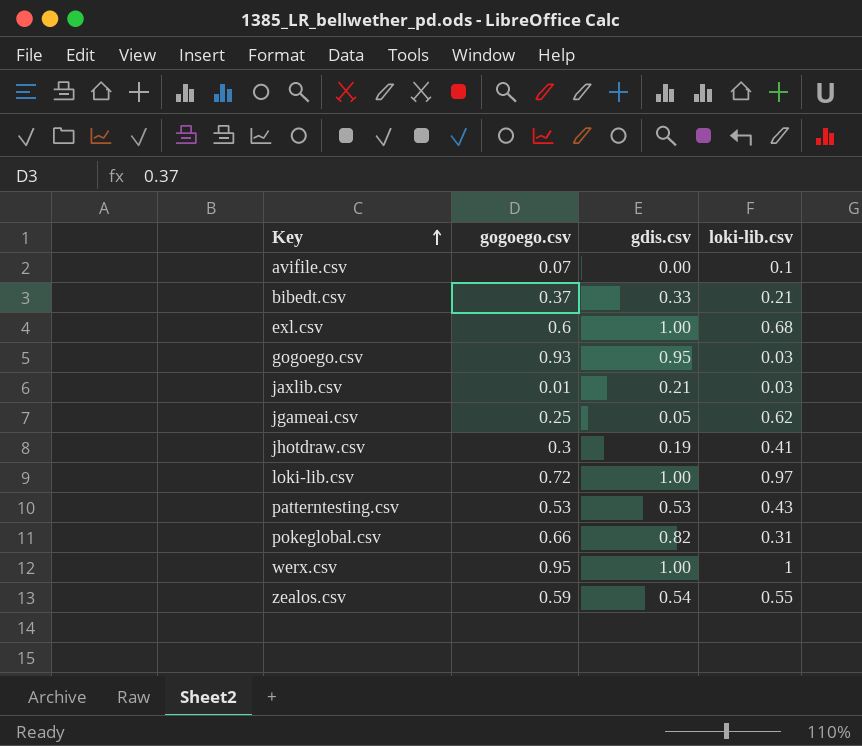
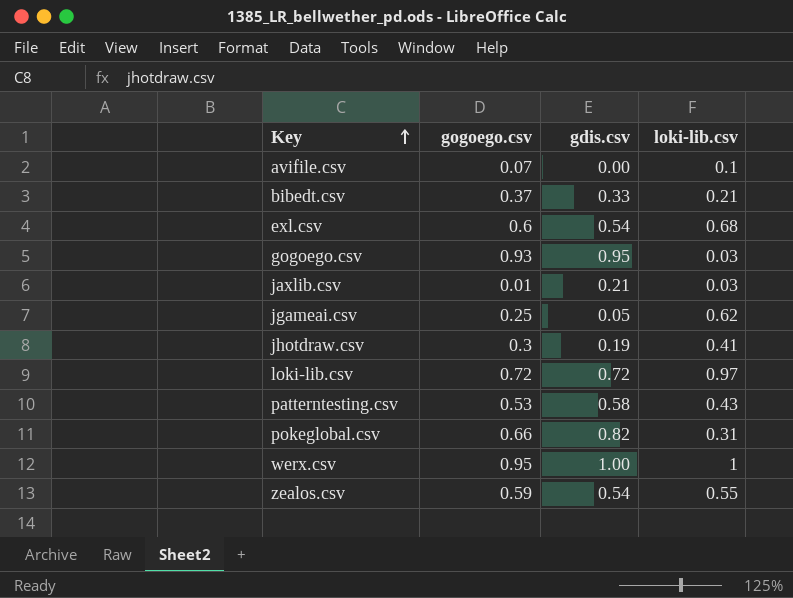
exl.csv | gdis.csv: 1.00 -> 0.54
loki-lib.csv | gdis.csv: 1.00 -> 0.72
patterntesting.csv | gdis.csv: 0.53 -> 0.58

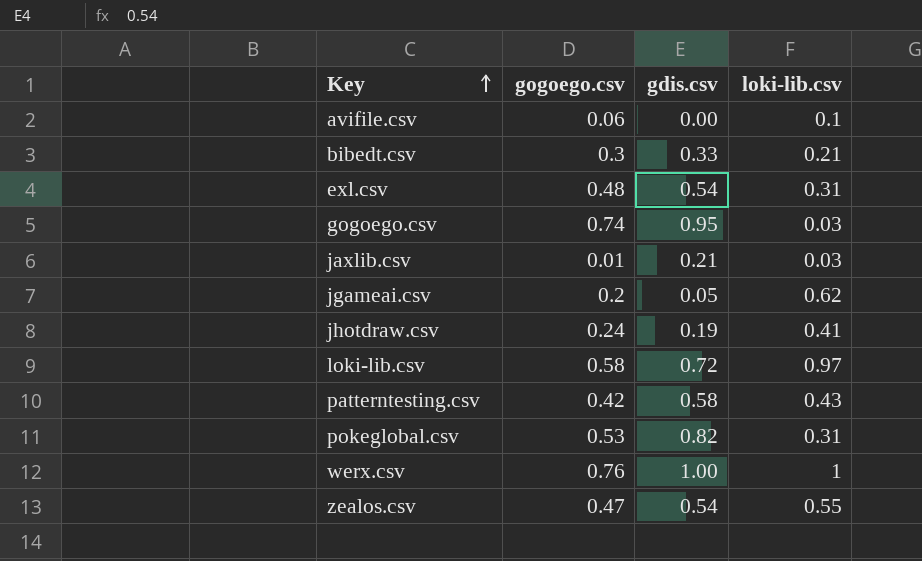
avifile.csv | gogoego.csv: 0.07 -> 0.06
bibedt.csv | gogoego.csv: 0.37 -> 0.3
exl.csv | gogoego.csv: 0.6 -> 0.48
exl.csv | loki-lib.csv: 0.68 -> 0.31
gogoego.csv | gogoego.csv: 0.93 -> 0.74
jgameai.csv | gogoego.csv: 0.25 -> 0.2
jhotdraw.csv | gogoego.csv: 0.3 -> 0.24
loki-lib.csv | gogoego.csv: 0.72 -> 0.58
patterntesting.csv | gogoego.csv: 0.53 -> 0.42
pokeglobal.csv | gogoego.csv: 0.66 -> 0.53
werx.csv | gogoego.csv: 0.95 -> 0.76
zealos.csv | gogoego.csv: 0.59 -> 0.47

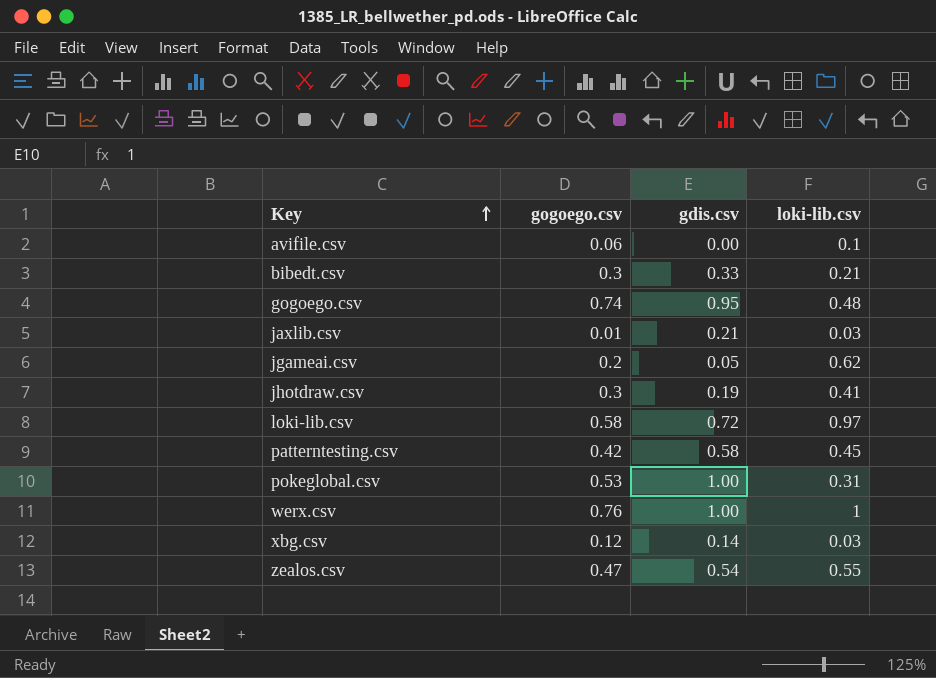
row exl.csv: 0.48 | 0.54 | 0.31 -> none
gogoego.csv | loki-lib.csv: 0.03 -> 0.48
jhotdraw.csv | gogoego.csv: 0.24 -> 0.3
patterntesting.csv | loki-lib.csv: 0.43 -> 0.45
pokeglobal.csv | gdis.csv: 0.82 -> 1.00
row xbg.csv: none -> 0.12 | 0.14 | 0.03

